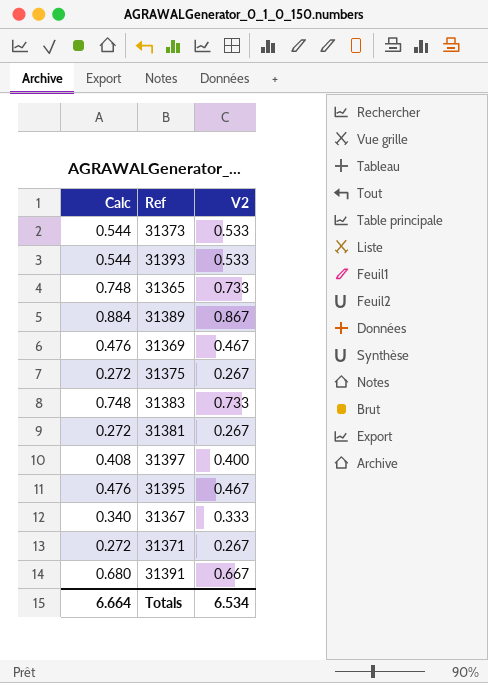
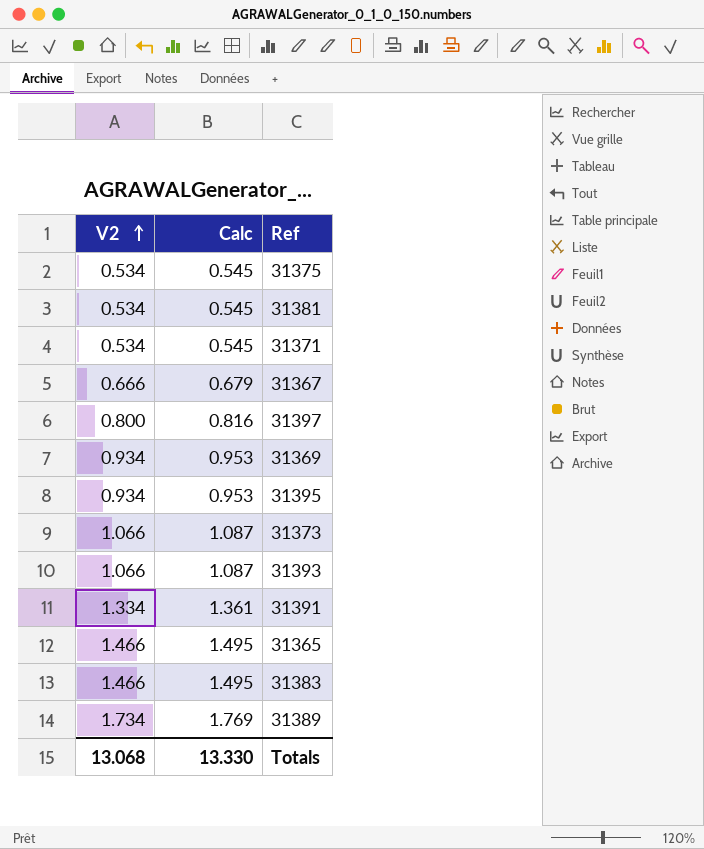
row order: none -> V2 ascending
column V2 | position: 3 -> 1
31375 | V2: 0.267 -> 0.534
31375 | Calc: 0.272 -> 0.545
31381 | V2: 0.267 -> 0.534
31381 | Calc: 0.272 -> 0.545
31371 | V2: 0.267 -> 0.534
31371 | Calc: 0.272 -> 0.545
31367 | V2: 0.333 -> 0.666
31367 | Calc: 0.340 -> 0.679
31397 | V2: 0.400 -> 0.800
31397 | Calc: 0.408 -> 0.816
31369 | V2: 0.467 -> 0.934
31369 | Calc: 0.476 -> 0.953
31395 | V2: 0.467 -> 0.934
31395 | Calc: 0.476 -> 0.953
31373 | V2: 0.533 -> 1.066
31373 | Calc: 0.544 -> 1.087
31393 | V2: 0.533 -> 1.066
31393 | Calc: 0.544 -> 1.087
31391 | V2: 0.667 -> 1.334
31391 | Calc: 0.680 -> 1.361
31365 | V2: 0.733 -> 1.466
31365 | Calc: 0.748 -> 1.495
31383 | V2: 0.733 -> 1.466
31383 | Calc: 0.748 -> 1.495
31389 | V2: 0.867 -> 1.734
31389 | Calc: 0.884 -> 1.769
Totals | V2: 6.534 -> 13.068
Totals | Calc: 6.664 -> 13.330

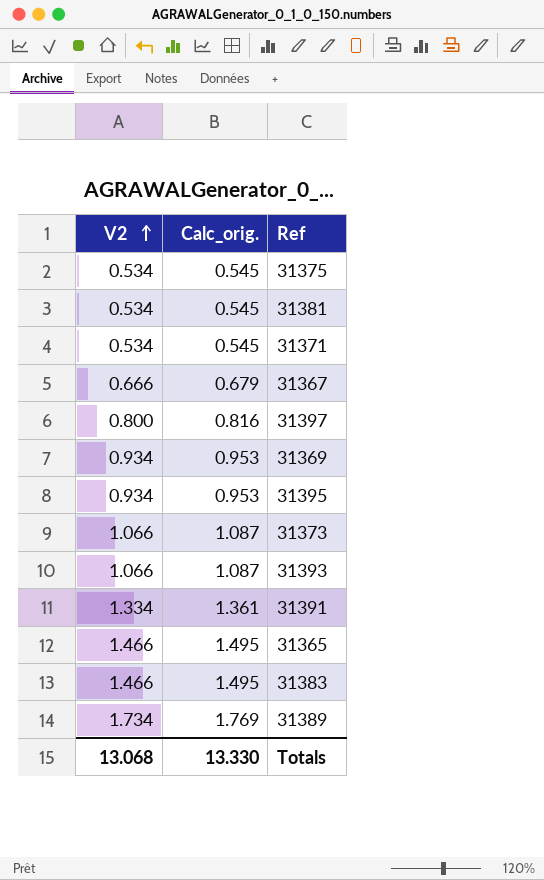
column name: Calc -> Calc_orig.

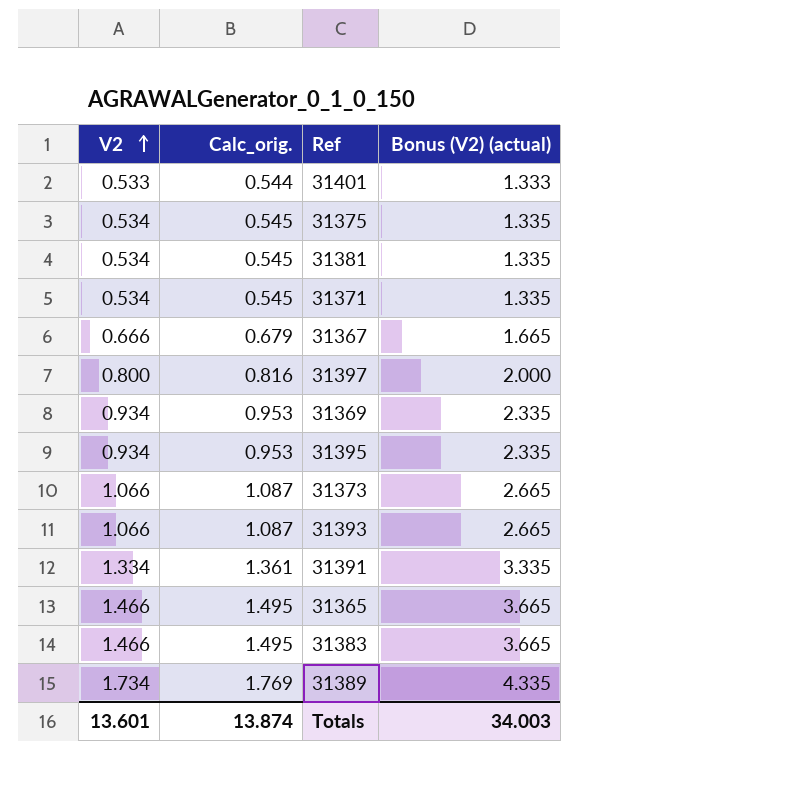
column Bonus (V2) (actual) | formula: none -> [V2] * 2.5
row 31401: none -> 0.533 | 0.544 | 1.333
Totals | V2: 13.068 -> 13.601
Totals | Calc_orig.: 13.330 -> 13.874

